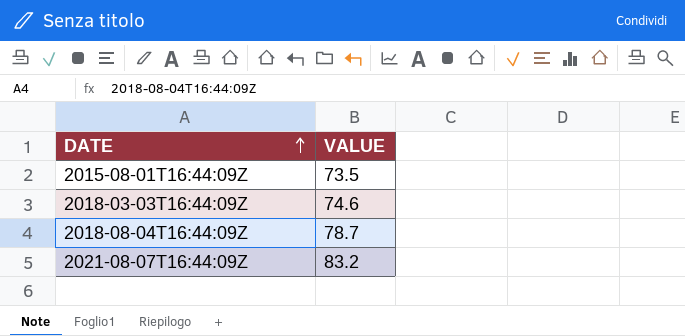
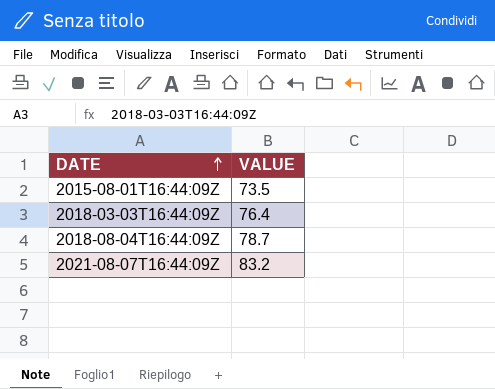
2018-03-03T16:44:09Z | VALUE: 74.6 -> 76.4

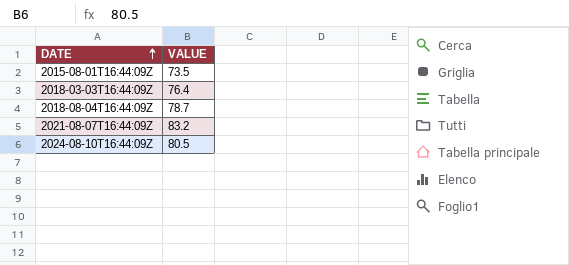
row 2024-08-10T16:44:09Z: none -> 80.5

